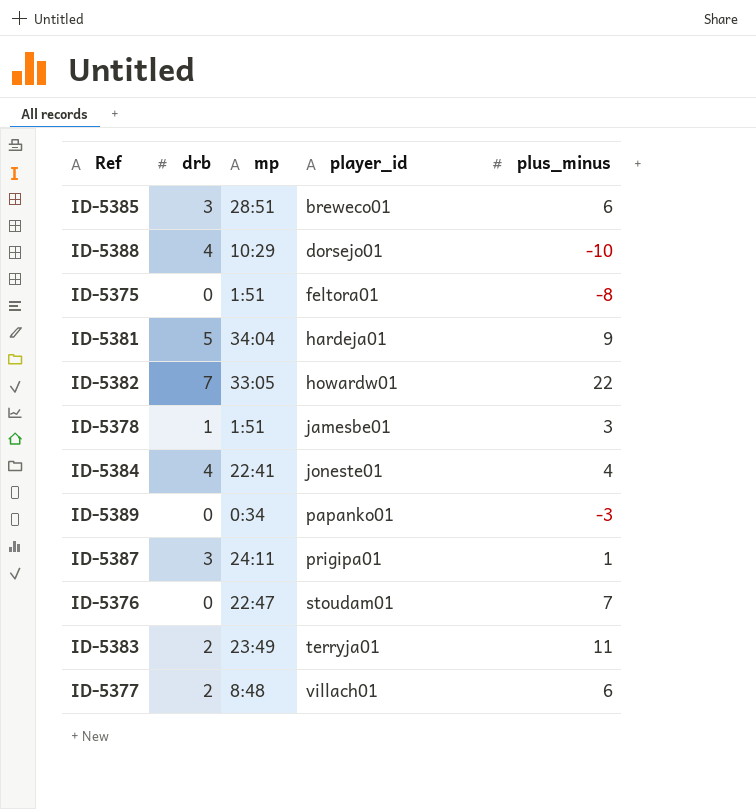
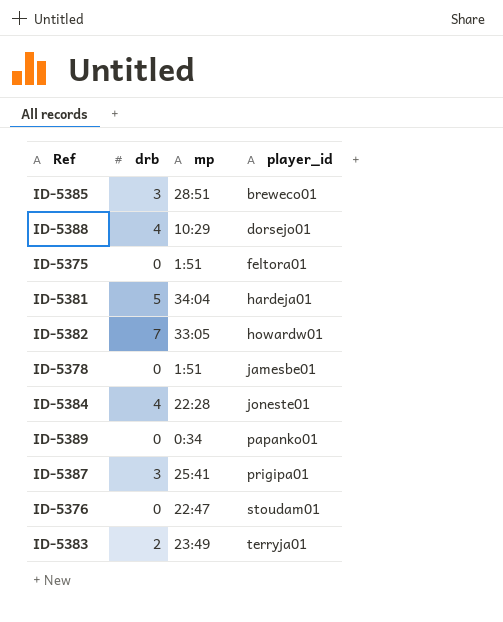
column plus_minus | position: 5 -> none
row ID-5377: 2 | 8:48 | villach01 | 6 -> none
ID-5378 | drb: 1 -> 0
ID-5384 | mp: 22:41 -> 22:28
ID-5387 | mp: 24:11 -> 25:41

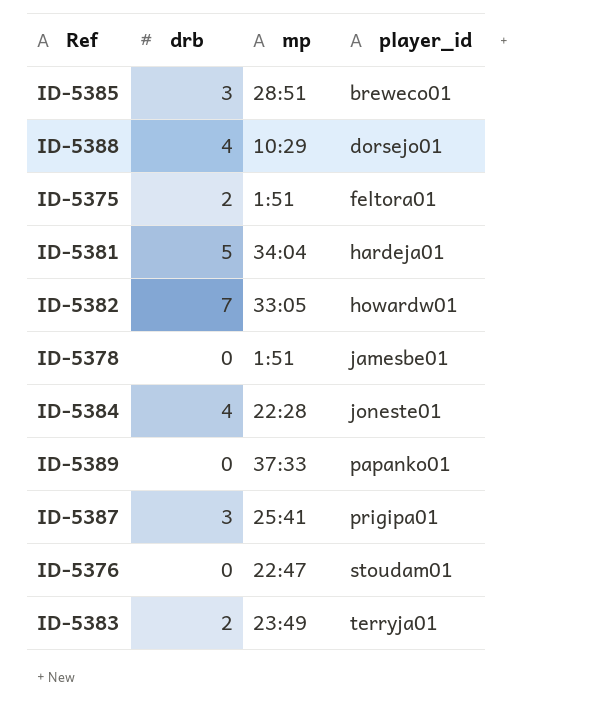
ID-5375 | drb: 0 -> 2
ID-5389 | mp: 0:34 -> 37:33

